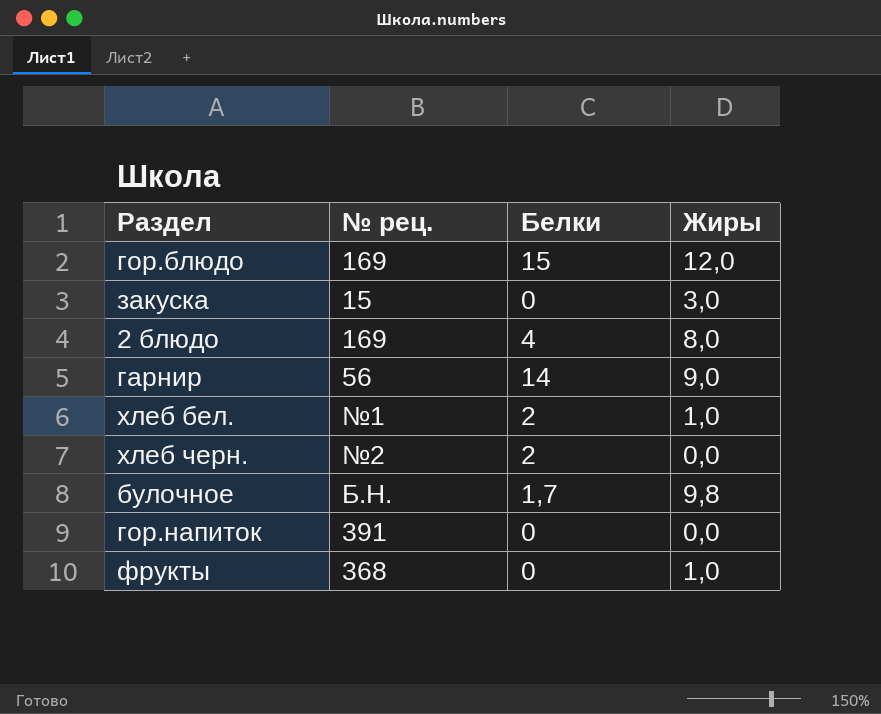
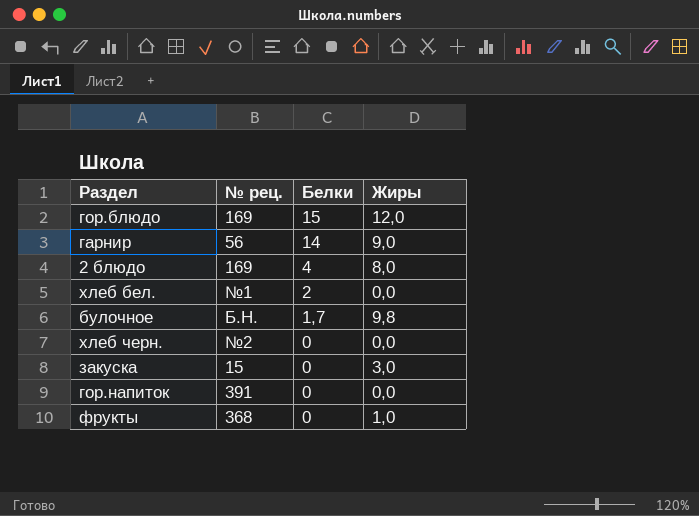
row order: none -> Белки descending
хлеб бел. | Жиры: 1,0 -> 0,0
хлеб черн. | Белки: 2 -> 0

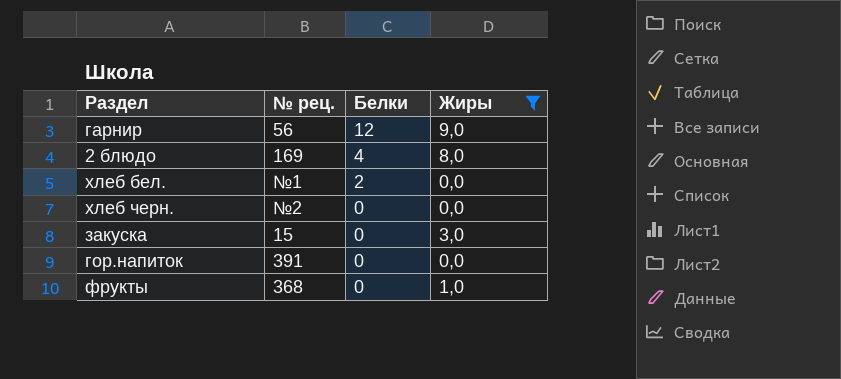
filter: none -> Жиры <= 9,0
гарнир | Белки: 14 -> 12

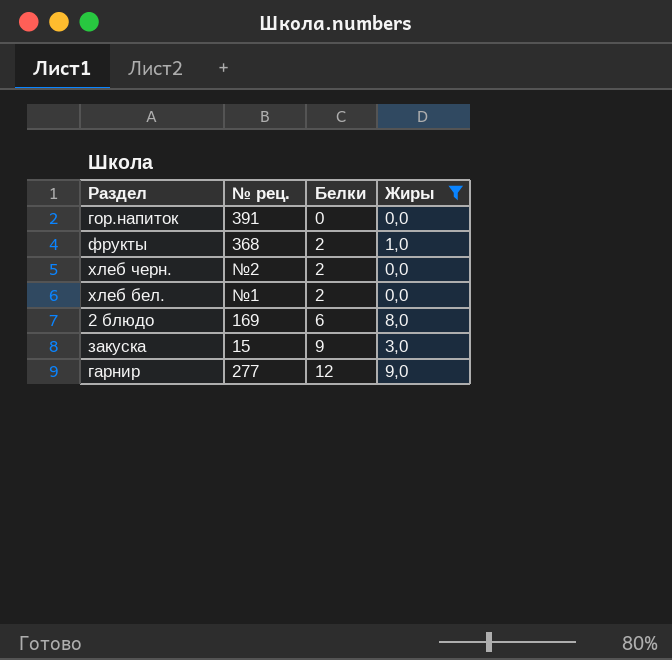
row order: Белки descending -> Белки ascending
фрукты | Белки: 0 -> 2
хлеб черн. | Белки: 0 -> 2
2 блюдо | Белки: 4 -> 6
закуска | Белки: 0 -> 9
гарнир | № рец.: 56 -> 277

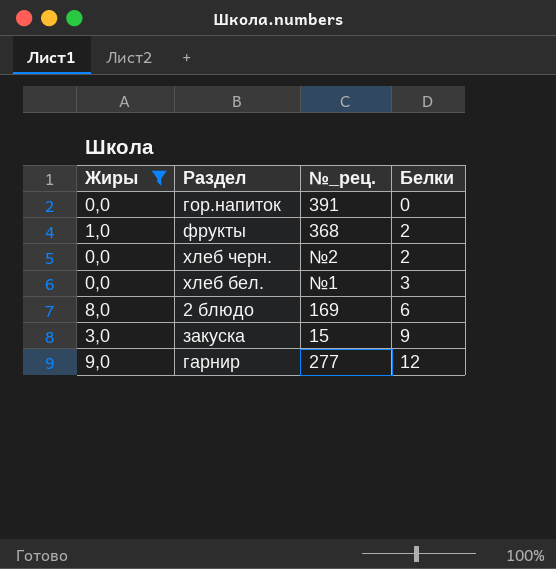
column Жиры | position: 4 -> 1
column name: № рец. -> №_рец.
хлеб бел. | Белки: 2 -> 3

